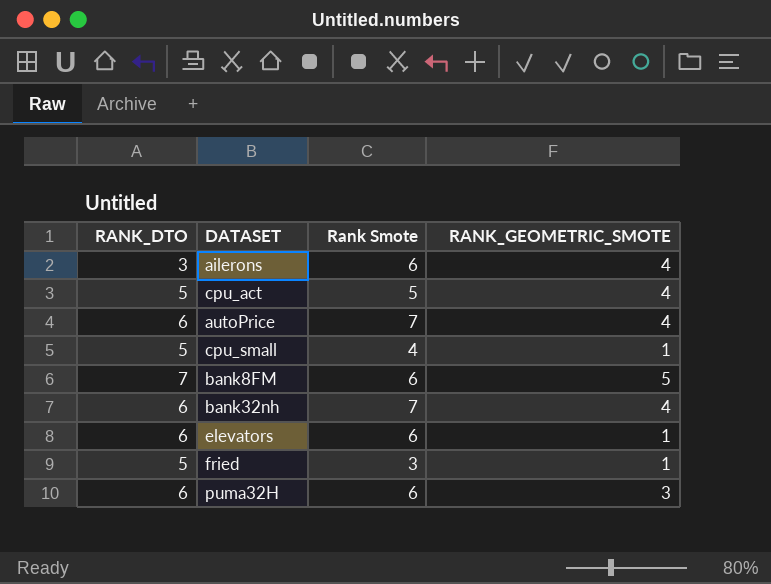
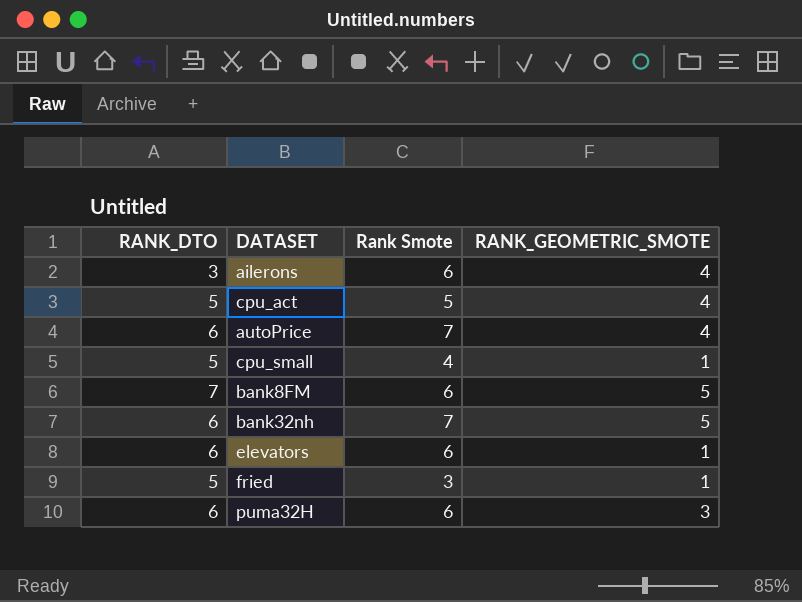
bank32nh | RANK_GEOMETRIC_SMOTE: 4 -> 5

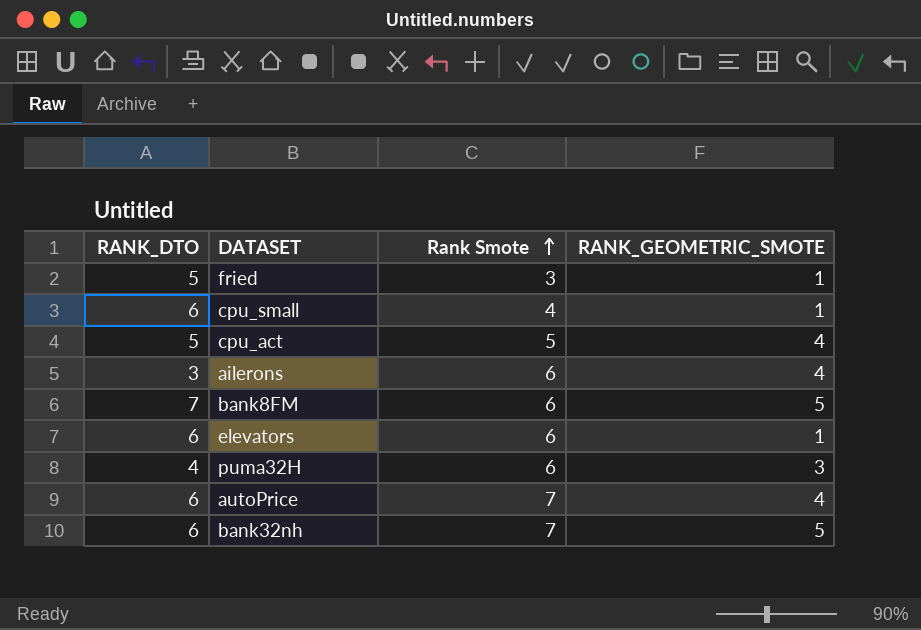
row order: none -> Rank Smote ascending
cpu_small | RANK_DTO: 5 -> 6
puma32H | RANK_DTO: 6 -> 4

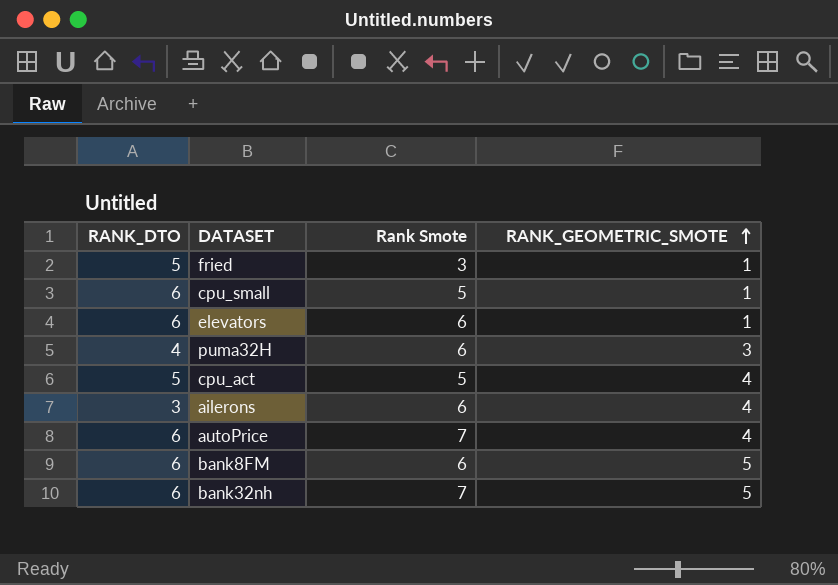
row order: Rank Smote ascending -> RANK_GEOMETRIC_SMOTE ascending
cpu_small | Rank Smote: 4 -> 5
bank8FM | RANK_DTO: 7 -> 6

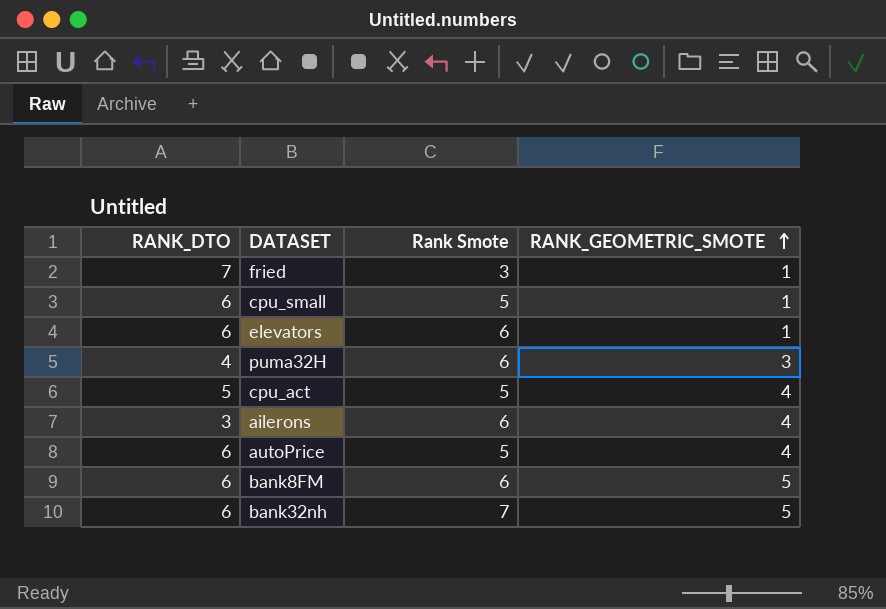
fried | RANK_DTO: 5 -> 7
autoPrice | Rank Smote: 7 -> 5

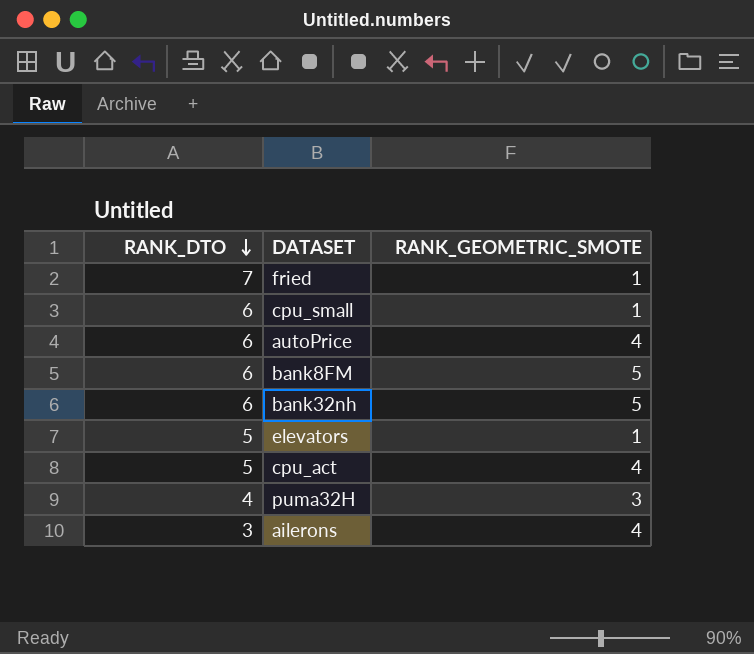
row order: RANK_GEOMETRIC_SMOTE ascending -> RANK_DTO descending
column Rank Smote | position: 3 -> none
elevators | RANK_DTO: 6 -> 5

